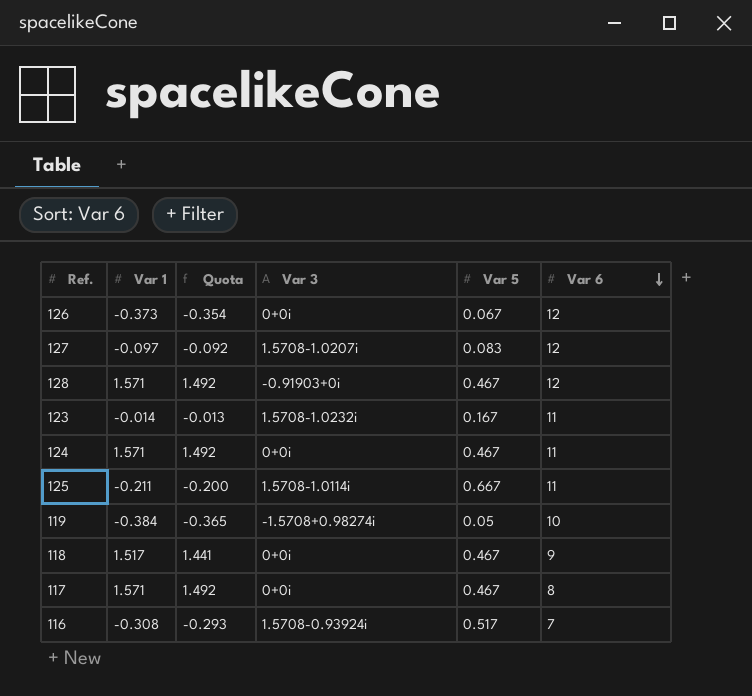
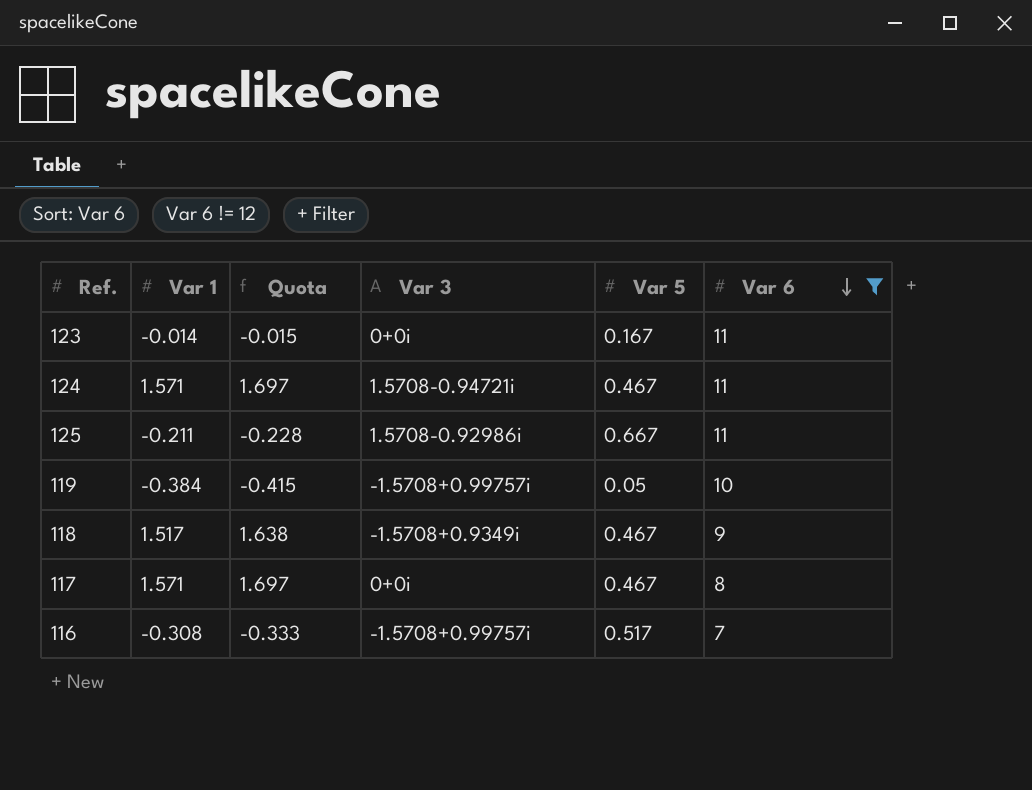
filter: none -> Var 6 != 12
column Quota | formula: [Var 1] * 0.95 -> [Var 1] * 1.08
123 | Var 3: 1.5708-1.0232i -> 0+0i
124 | Var 3: 0+0i -> 1.5708-0.94721i
125 | Var 3: 1.5708-1.0114i -> 1.5708-0.92986i
119 | Var 3: -1.5708+0.98274i -> -1.5708+0.99757i
118 | Var 3: 0+0i -> -1.5708+0.9349i
116 | Var 3: 1.5708-0.93924i -> -1.5708+0.99757i

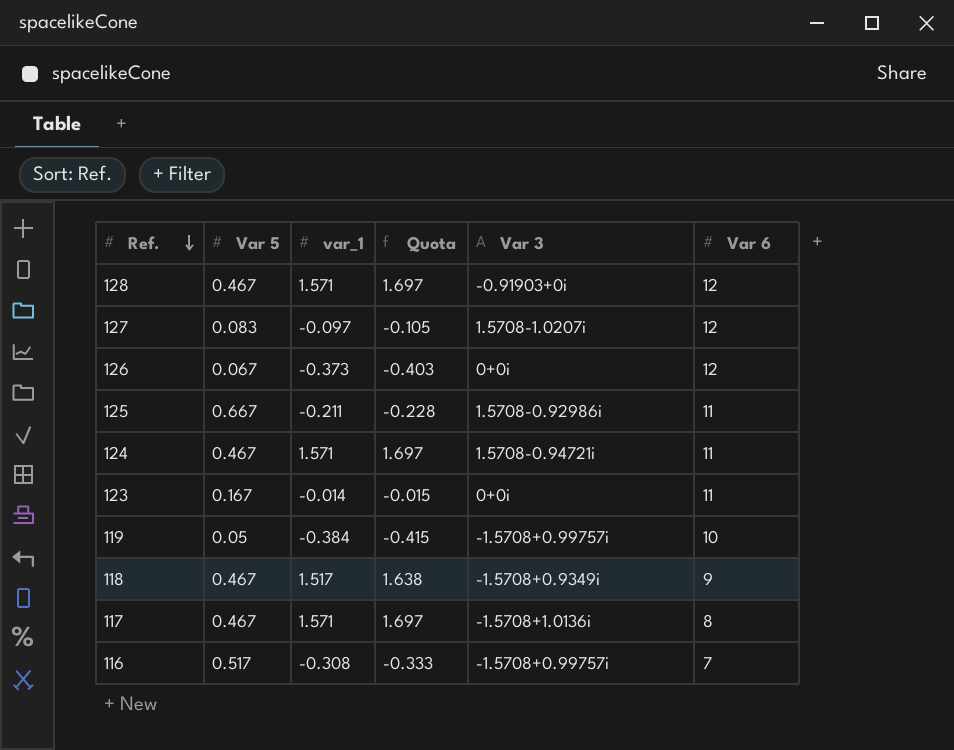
filter: Var 6 != 12 -> none
row order: Var 6 descending -> Ref. descending
column Var 5 | position: 5 -> 2
column name: Var 1 -> var_1
117 | Var 3: 0+0i -> -1.5708+1.0136i

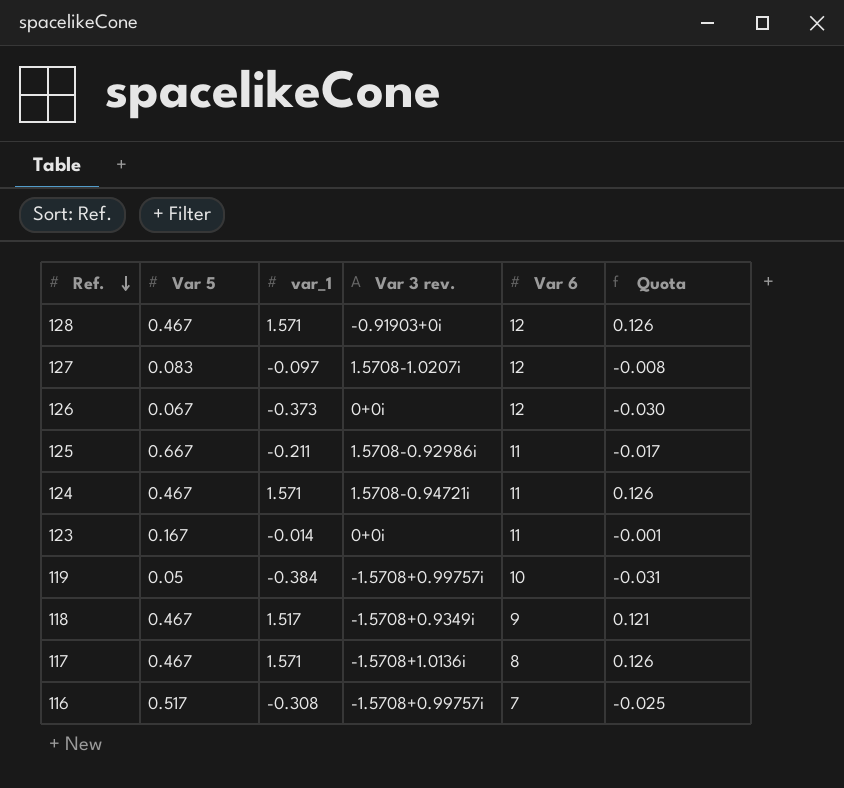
column name: Var 3 -> Var 3 rev.
column Quota | formula: [var_1] * 1.08 -> [var_1] * 0.08
column Quota | position: 4 -> 6

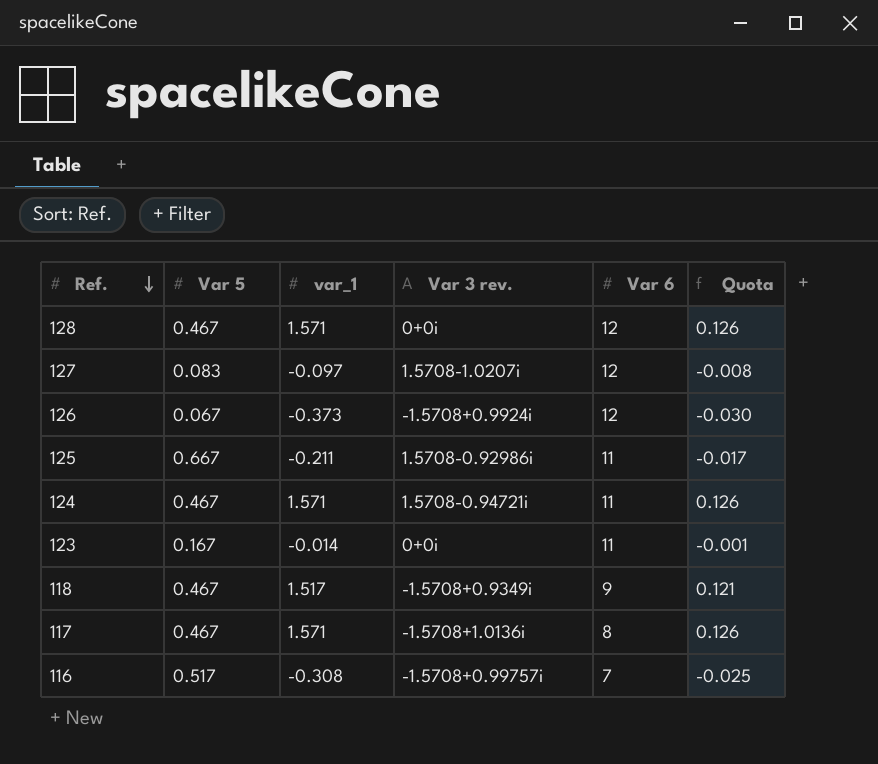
row 119: 0.05 | -0.384 | -1.5708+0.99757i | 10 | -0.031 -> none
128 | Var 3 rev.: -0.91903+0i -> 0+0i
126 | Var 3 rev.: 0+0i -> -1.5708+0.9924i

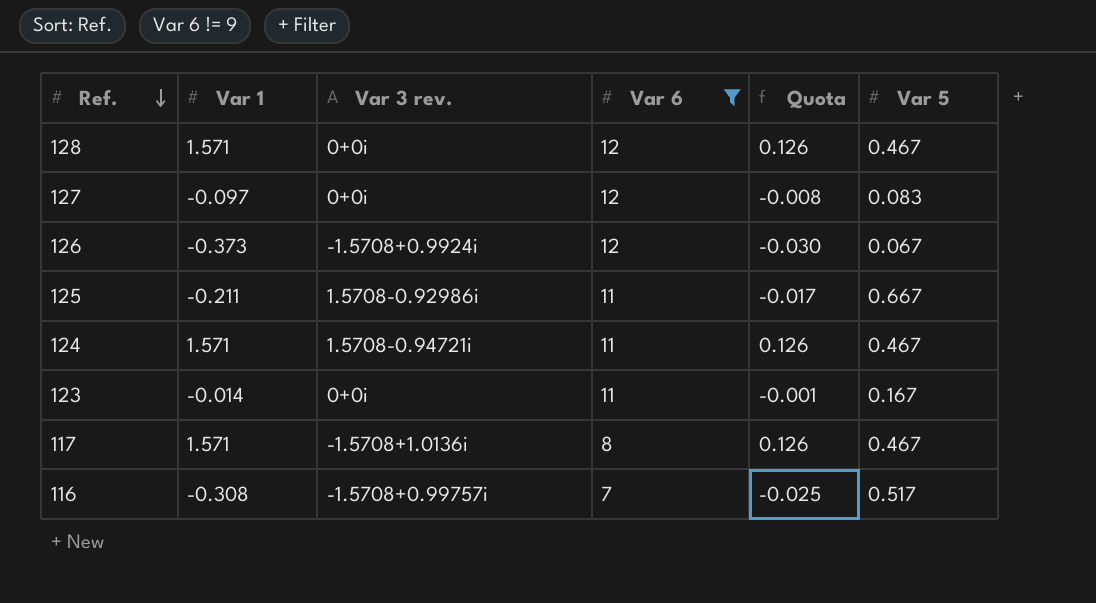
filter: none -> Var 6 != 9
column name: var_1 -> Var 1
column Var 5 | position: 2 -> 6
127 | Var 3 rev.: 1.5708-1.0207i -> 0+0i

